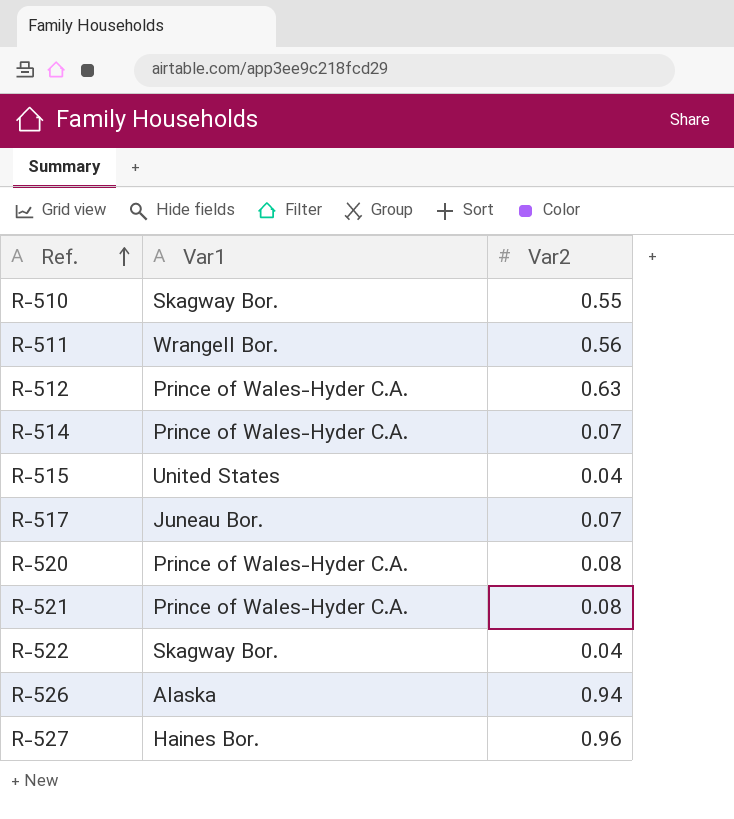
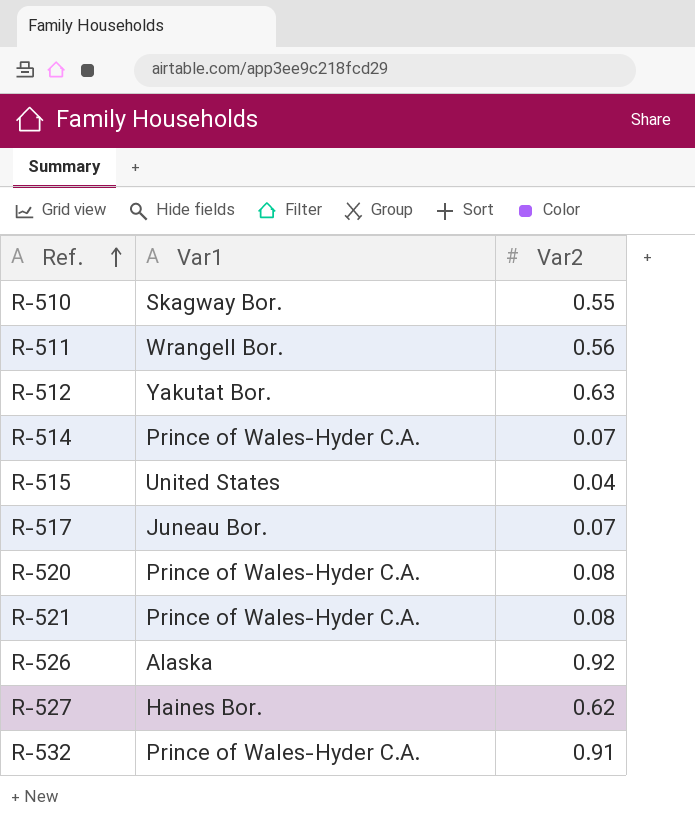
row R-522: Skagway Bor. | 0.04 -> none
R-512 | Var1: Prince of Wales-Hyder C.A. -> Yakutat Bor.
R-526 | Var2: 0.94 -> 0.92
R-527 | Var2: 0.96 -> 0.62
row R-532: none -> Prince of Wales-Hyder C.A. | 0.91

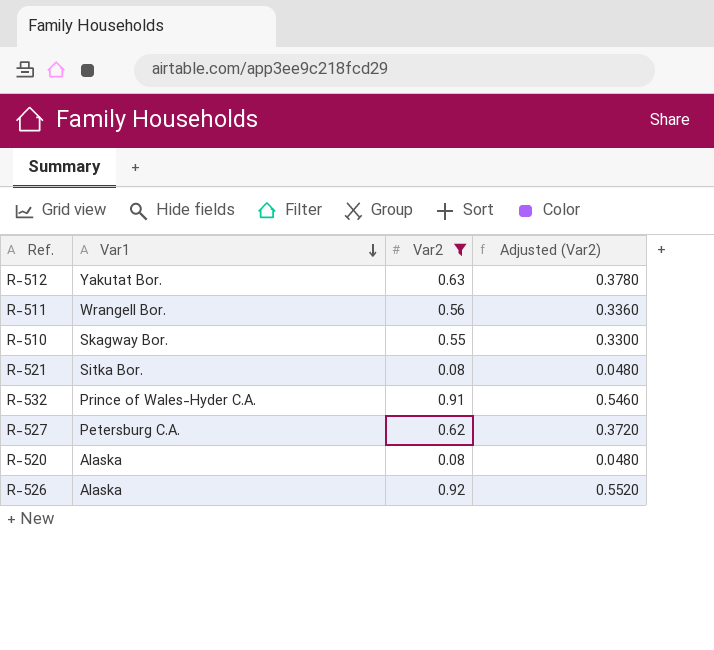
filter: none -> Var2 >= 0.08
row order: Ref. ascending -> Var1 descending
column Adjusted (Var2) | formula: none -> [Var2] * 0.6
R-521 | Var1: Prince of Wales-Hyder C.A. -> Sitka Bor.
R-527 | Var1: Haines Bor. -> Petersburg C.A.
R-520 | Var1: Prince of Wales-Hyder C.A. -> Alaska

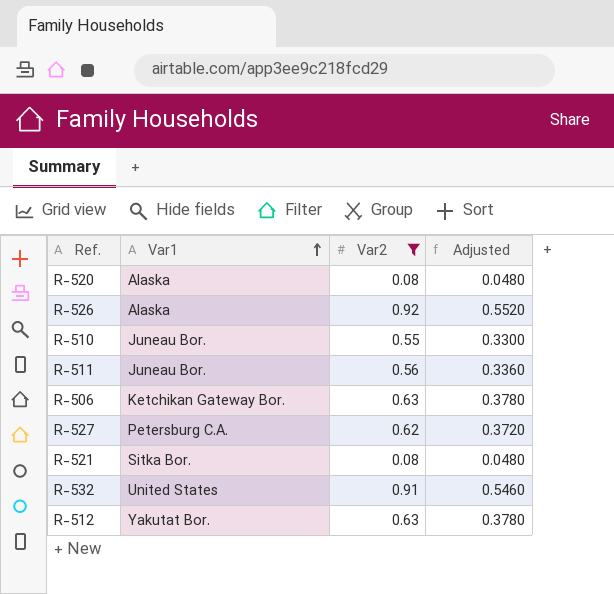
row order: Var1 descending -> Var1 ascending
column name: Adjusted (Var2) -> Adjusted
R-510 | Var1: Skagway Bor. -> Juneau Bor.
R-511 | Var1: Wrangell Bor. -> Juneau Bor.
row R-506: none -> Ketchikan Gateway Bor. | 0.63 | 0.3780
R-532 | Var1: Prince of Wales-Hyder C.A. -> United States

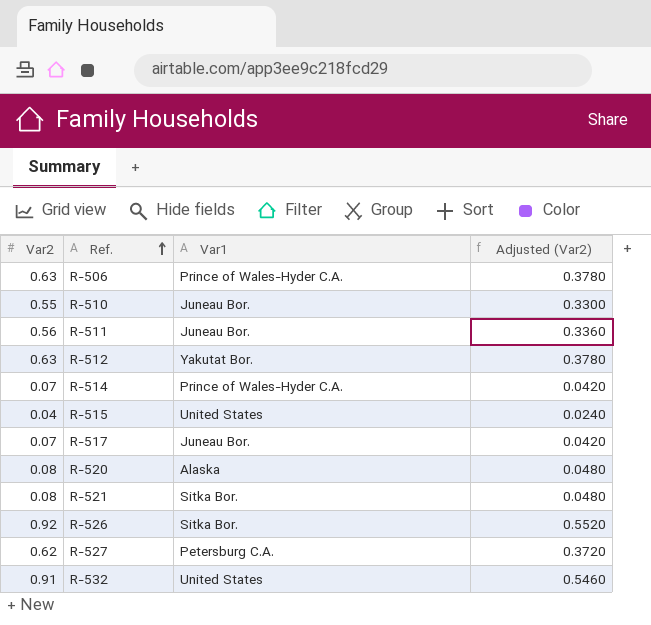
filter: Var2 >= 0.08 -> none
row order: Var1 ascending -> Ref. ascending
column Var2 | position: 3 -> 1
column name: Adjusted -> Adjusted (Var2)
R-506 | Var1: Ketchikan Gateway Bor. -> Prince of Wales-Hyder C.A.
R-526 | Var1: Alaska -> Sitka Bor.

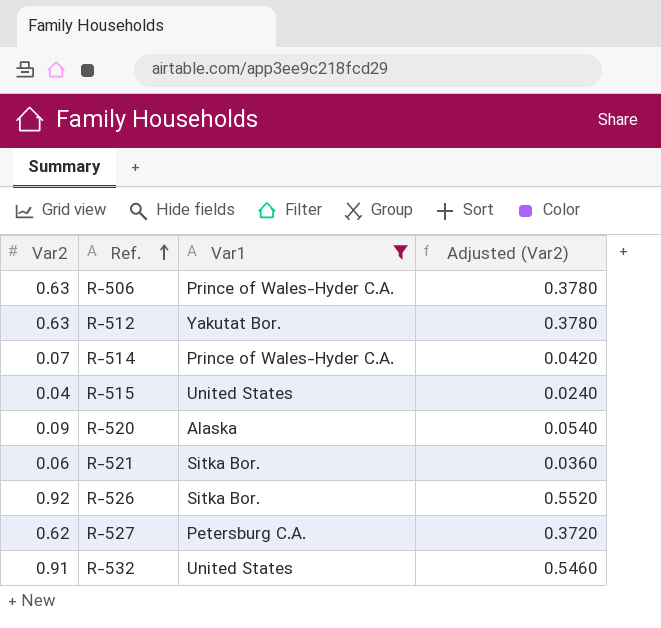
filter: none -> Var1 != Juneau Bor.
R-520 | Var2: 0.08 -> 0.09
R-520 | Adjusted (Var2): 0.0480 -> 0.0540
R-521 | Var2: 0.08 -> 0.06
R-521 | Adjusted (Var2): 0.0480 -> 0.0360

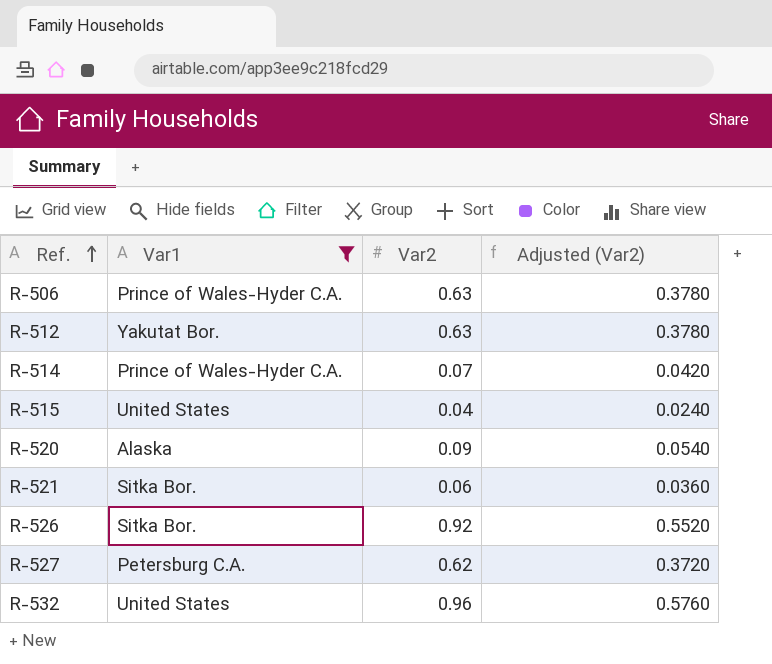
column Var2 | position: 1 -> 3
R-532 | Var2: 0.91 -> 0.96
R-532 | Adjusted (Var2): 0.5460 -> 0.5760

